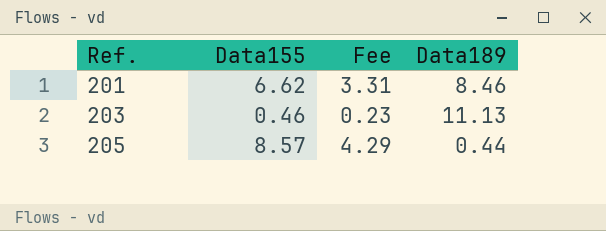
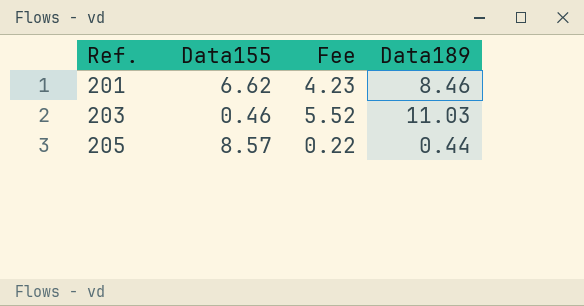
column Fee | formula: [Data155] * 0.5 -> [Data189] * 0.5
203 | Data189: 11.13 -> 11.03

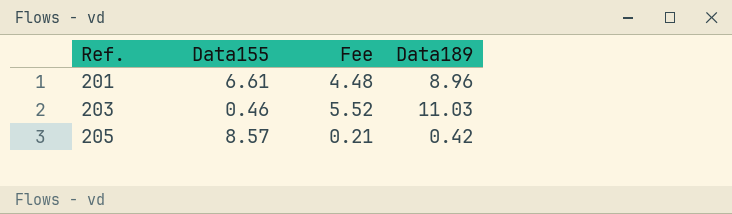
201 | Data155: 6.62 -> 6.61
201 | Fee: 4.23 -> 4.48
201 | Data189: 8.46 -> 8.96
205 | Fee: 0.22 -> 0.21
205 | Data189: 0.44 -> 0.42

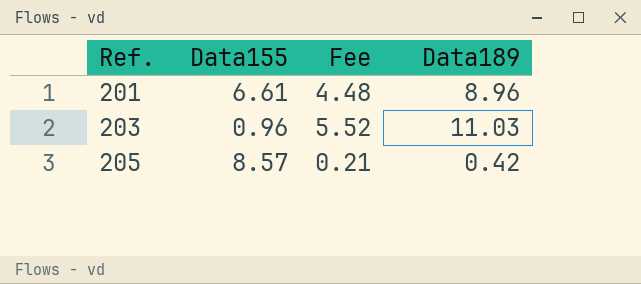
203 | Data155: 0.46 -> 0.96

